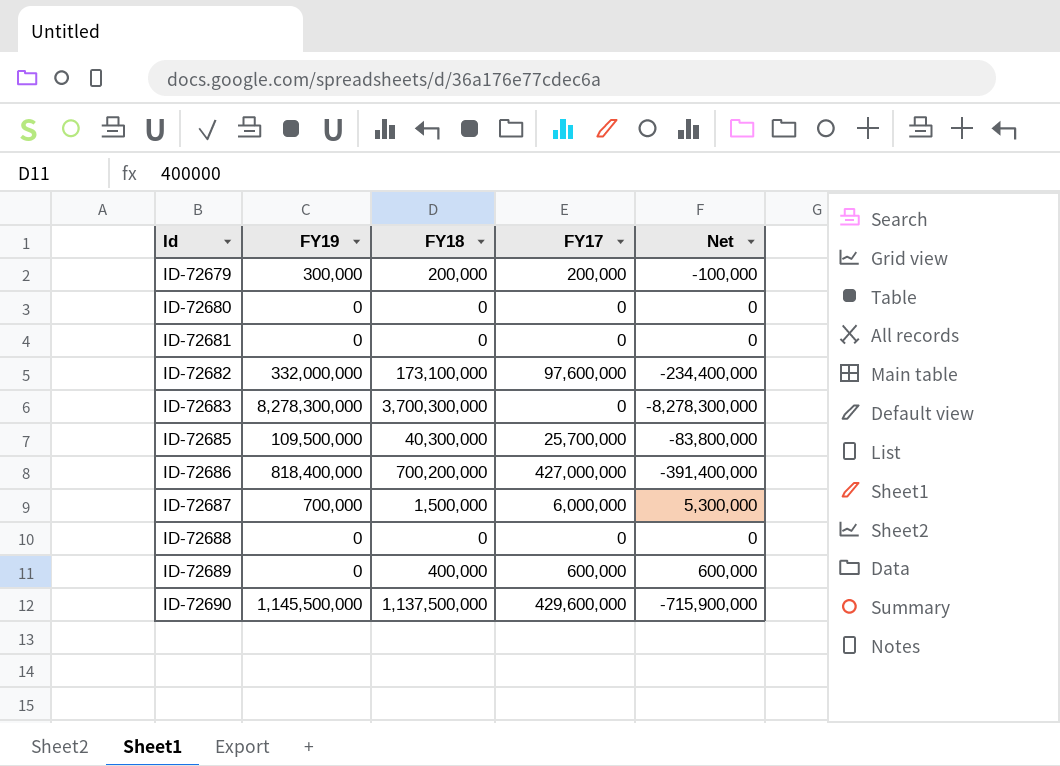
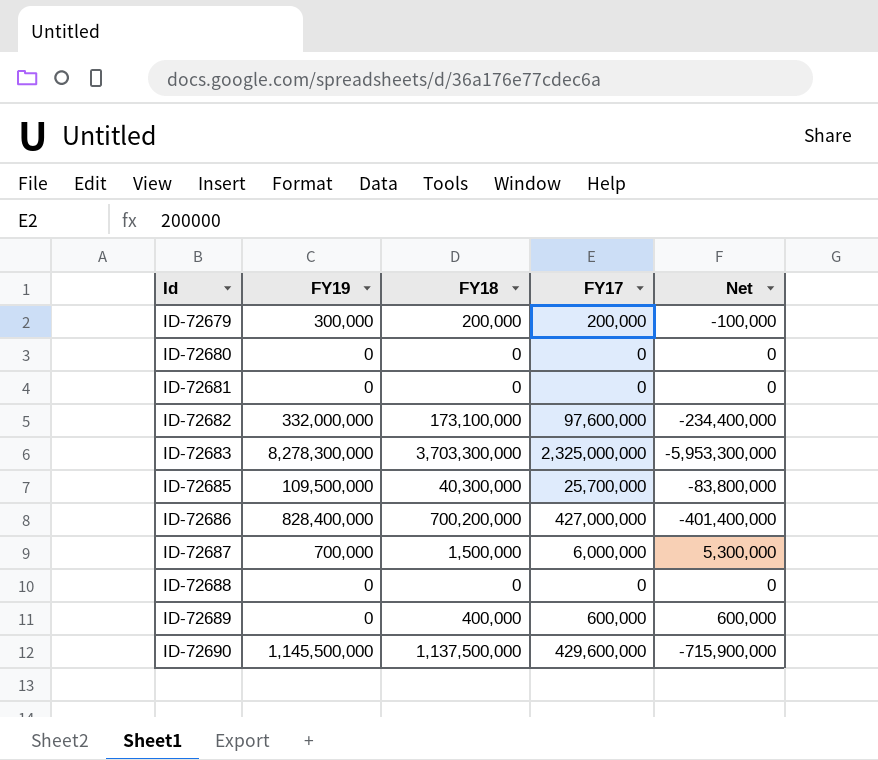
ID-72683 | FY18: 3,700,300,000 -> 3,703,300,000
ID-72683 | FY17: 0 -> 2,325,000,000
ID-72683 | Net: -8,278,300,000 -> -5,953,300,000
ID-72686 | FY19: 818,400,000 -> 828,400,000
ID-72686 | Net: -391,400,000 -> -401,400,000

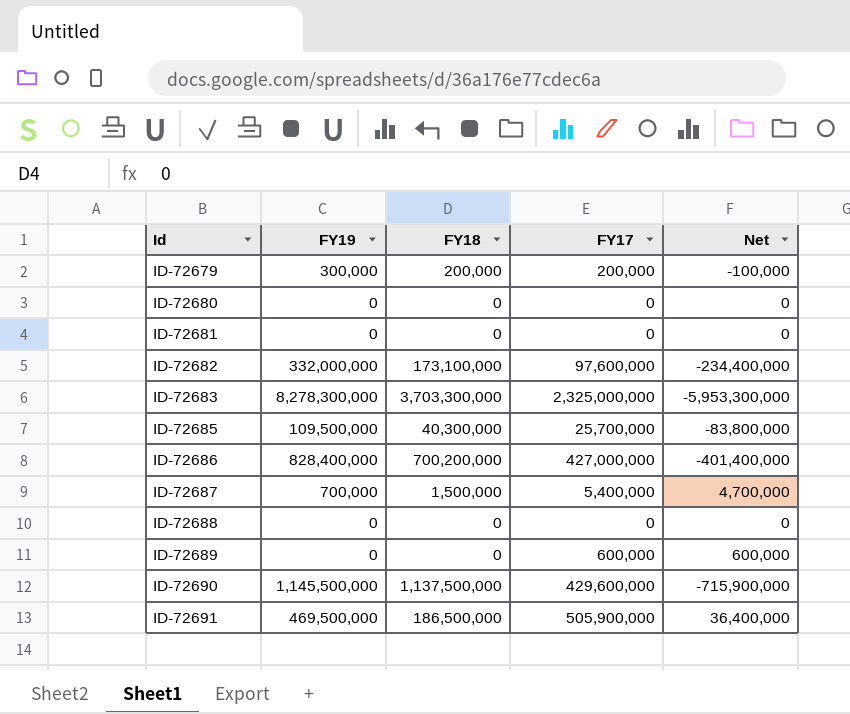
ID-72687 | FY17: 6,000,000 -> 5,400,000
ID-72687 | Net: 5,300,000 -> 4,700,000
ID-72689 | FY18: 400,000 -> 0
row ID-72691: none -> 469,500,000 | 186,500,000 | 505,900,000 | 36,400,000

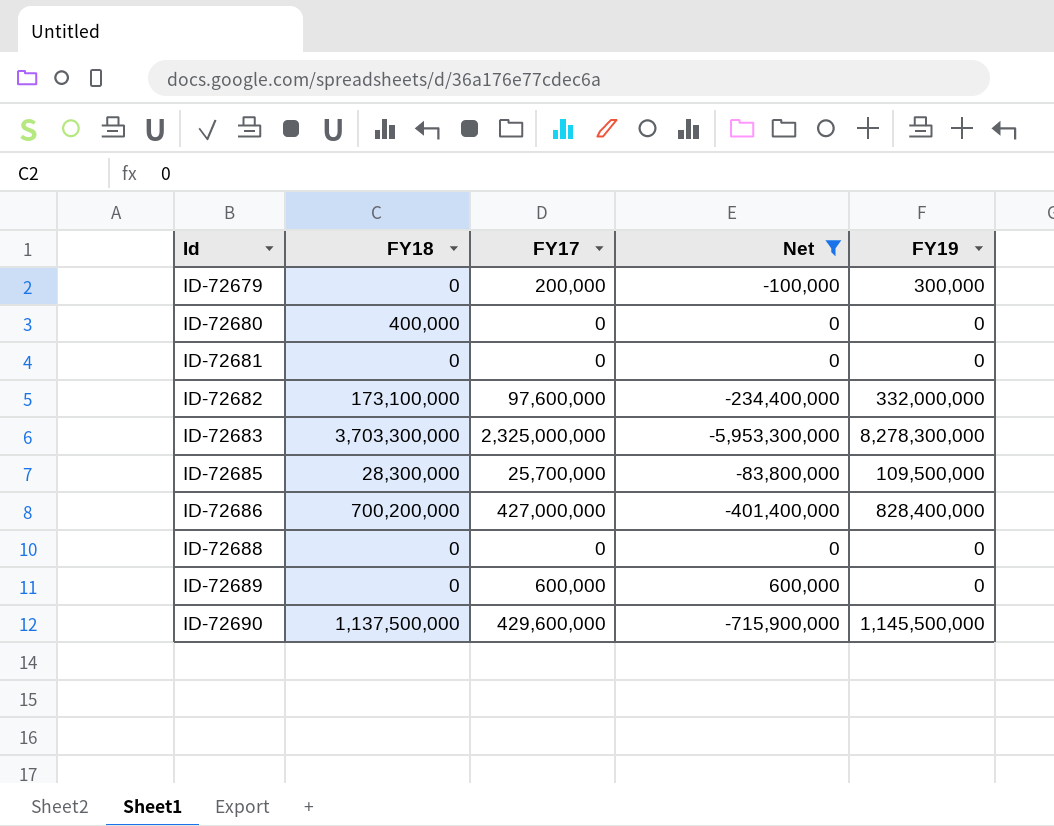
filter: none -> Net <= 600,000
column FY19 | position: 2 -> 5
ID-72679 | FY18: 200,000 -> 0
ID-72680 | FY18: 0 -> 400,000
ID-72685 | FY18: 40,300,000 -> 28,300,000

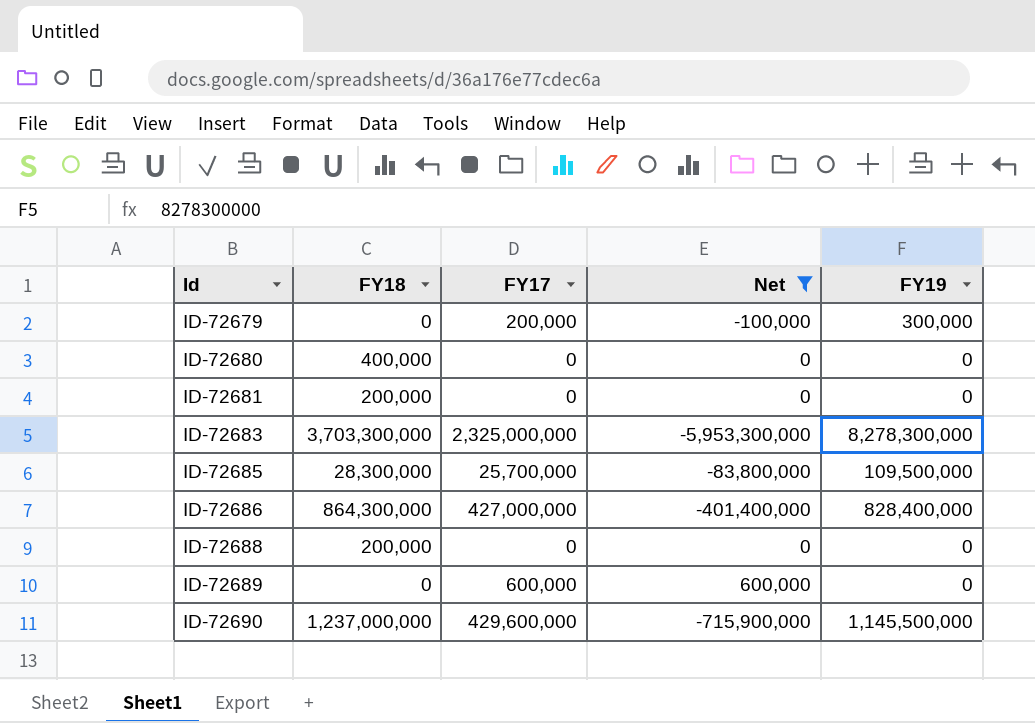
row ID-72682: 173,100,000 | 97,600,000 | -234,400,000 | 332,000,000 -> none
ID-72681 | FY18: 0 -> 200,000
ID-72686 | FY18: 700,200,000 -> 864,300,000
ID-72688 | FY18: 0 -> 200,000
ID-72690 | FY18: 1,137,500,000 -> 1,237,000,000

